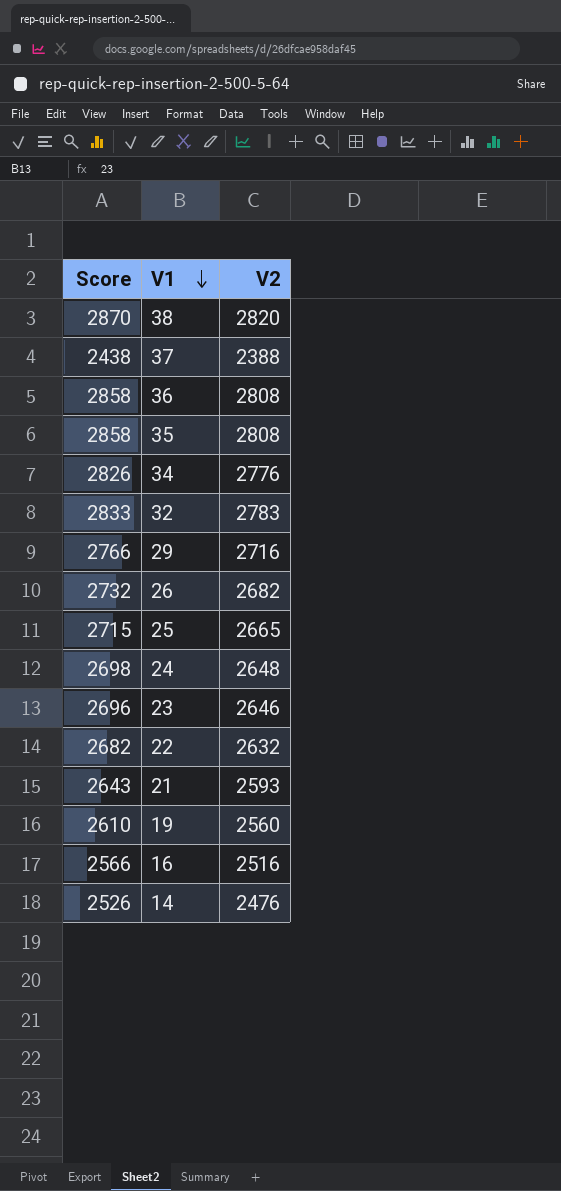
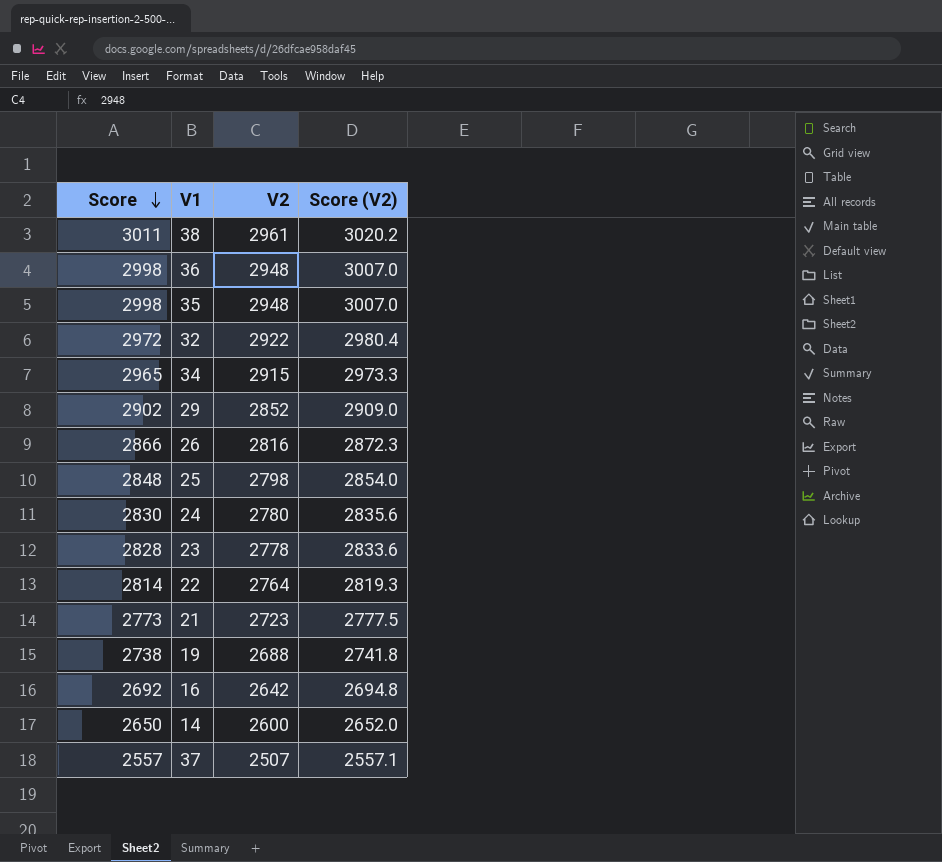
row order: V1 descending -> Score descending
column Score (V2) | formula: none -> [V2] * 1.02
38 | Score: 2870 -> 3011
38 | V2: 2820 -> 2961
36 | Score: 2858 -> 2998
36 | V2: 2808 -> 2948
35 | Score: 2858 -> 2998
35 | V2: 2808 -> 2948
32 | Score: 2833 -> 2972
32 | V2: 2783 -> 2922
34 | Score: 2826 -> 2965
34 | V2: 2776 -> 2915
29 | Score: 2766 -> 2902
29 | V2: 2716 -> 2852
26 | Score: 2732 -> 2866
26 | V2: 2682 -> 2816
25 | Score: 2715 -> 2848
25 | V2: 2665 -> 2798
24 | Score: 2698 -> 2830
24 | V2: 2648 -> 2780
23 | Score: 2696 -> 2828
23 | V2: 2646 -> 2778
22 | Score: 2682 -> 2814
22 | V2: 2632 -> 2764
21 | Score: 2643 -> 2773
21 | V2: 2593 -> 2723
19 | Score: 2610 -> 2738
19 | V2: 2560 -> 2688
16 | Score: 2566 -> 2692
16 | V2: 2516 -> 2642
14 | Score: 2526 -> 2650
14 | V2: 2476 -> 2600
37 | Score: 2438 -> 2557
37 | V2: 2388 -> 2507

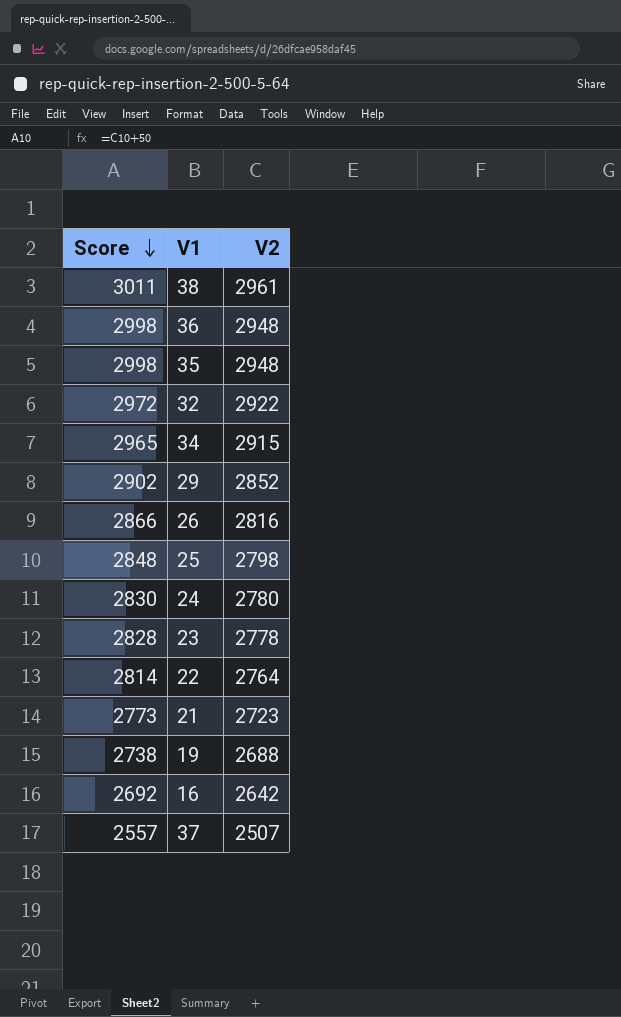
column Score (V2) | formula: [V2] * 1.02 -> none
row 14: 2650 | 2600 | 2652.0 -> none

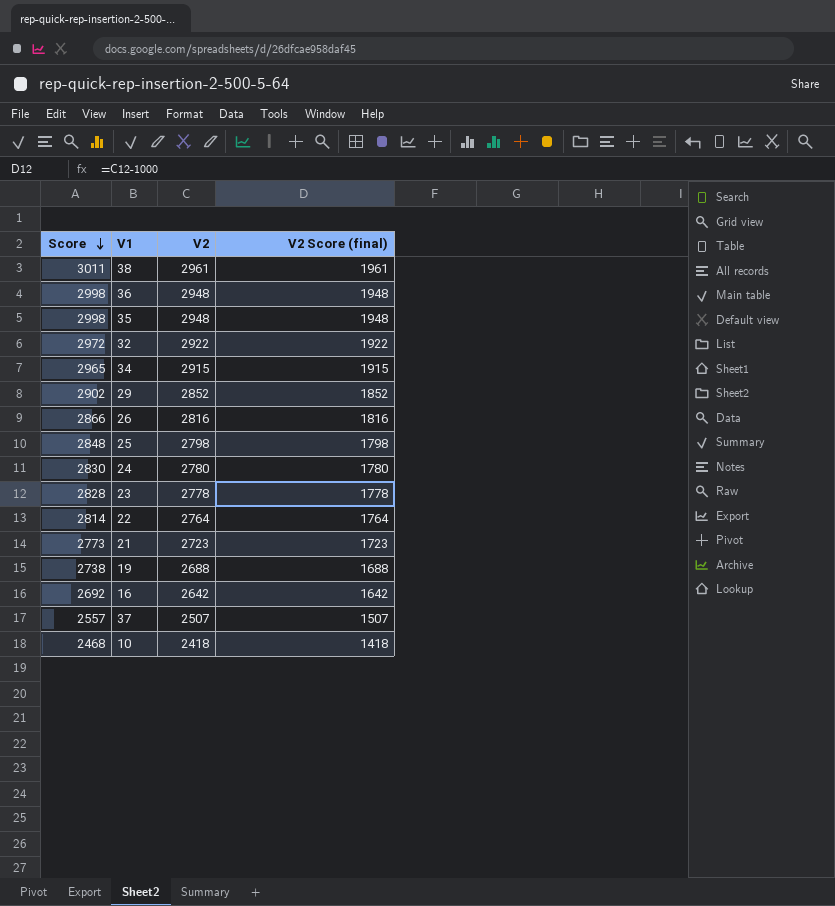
column V2 Score (final) | formula: none -> [V2] - 1000
row 10: none -> 2468 | 2418 | 1418

